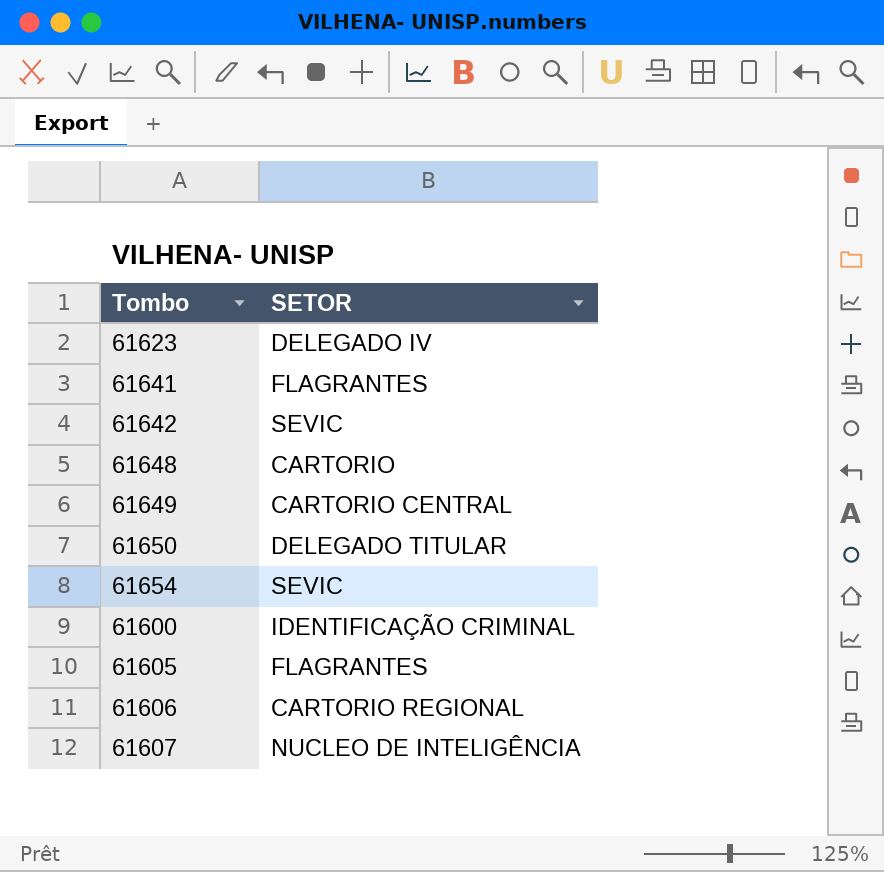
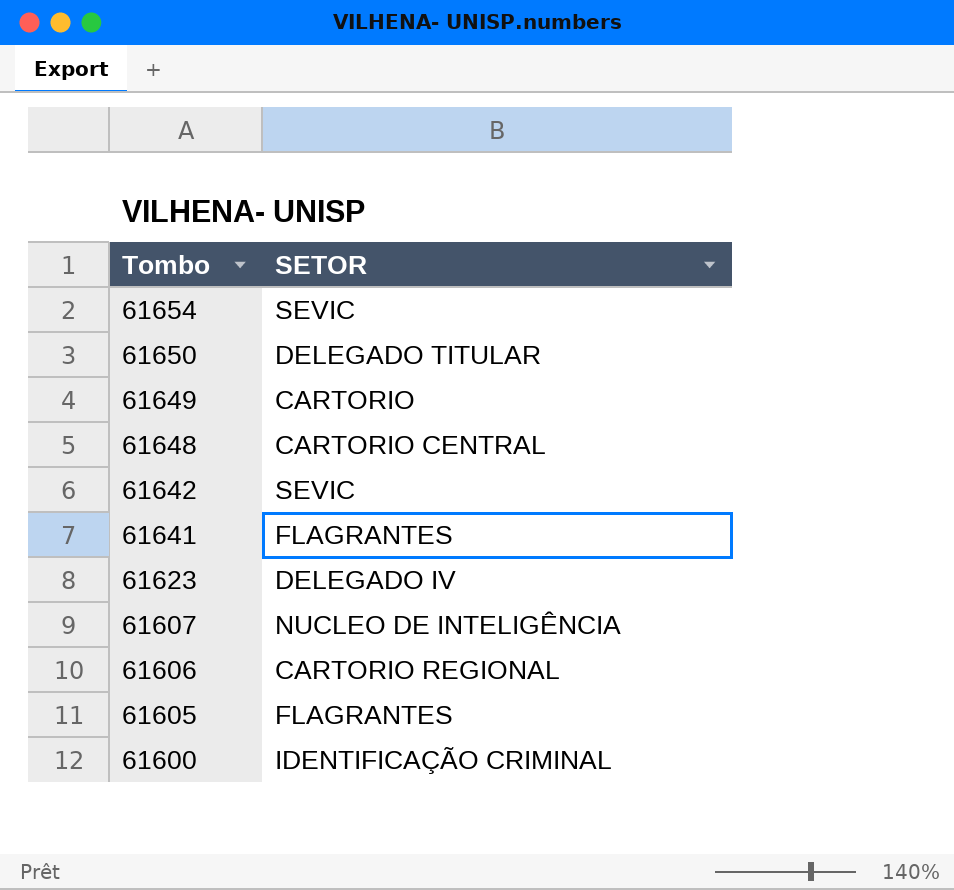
row order: none -> Tombo descending
61649 | SETOR: CARTORIO CENTRAL -> CARTORIO
61648 | SETOR: CARTORIO -> CARTORIO CENTRAL

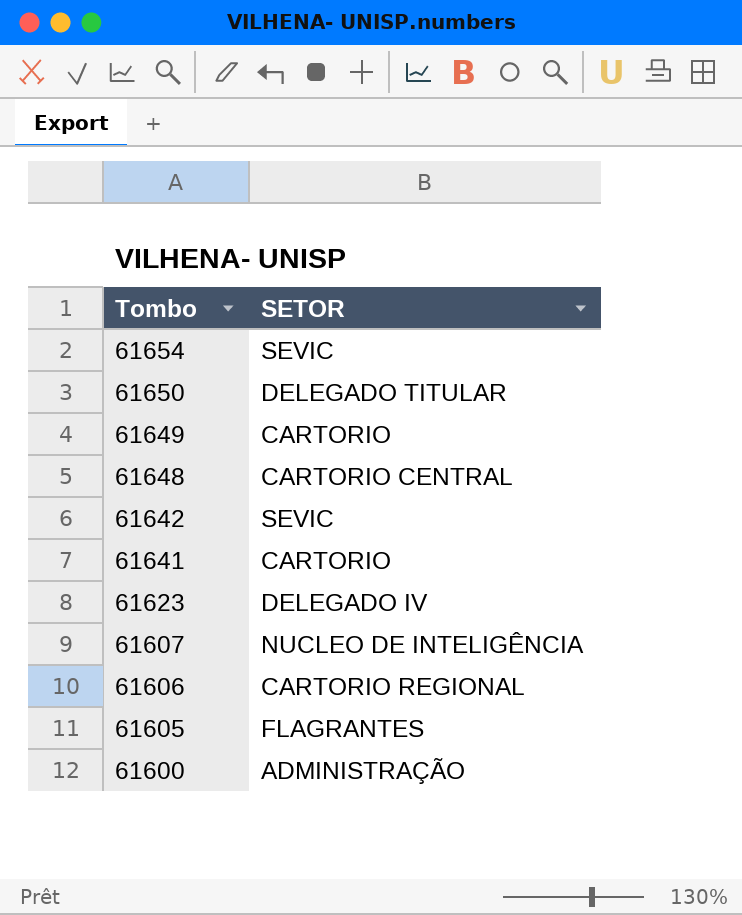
61641 | SETOR: FLAGRANTES -> CARTORIO
61600 | SETOR: IDENTIFICAÇÃO CRIMINAL -> ADMINISTRAÇÃO

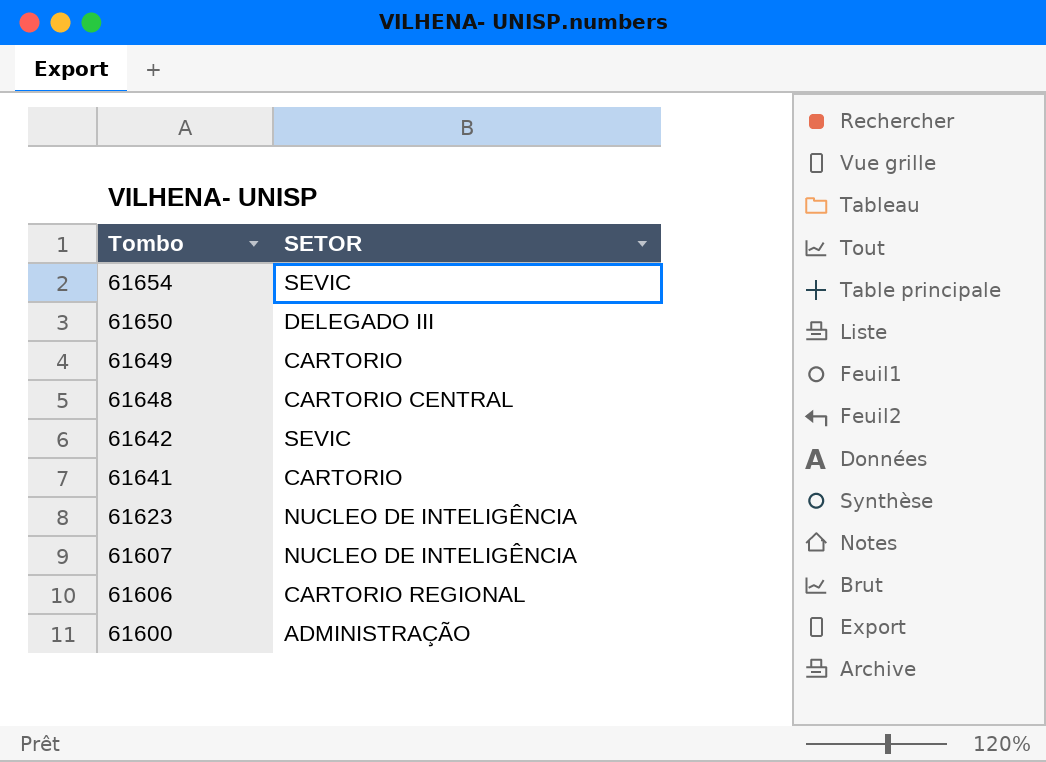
row 61605: FLAGRANTES -> none
61650 | SETOR: DELEGADO TITULAR -> DELEGADO III
61623 | SETOR: DELEGADO IV -> NUCLEO DE INTELIGÊNCIA

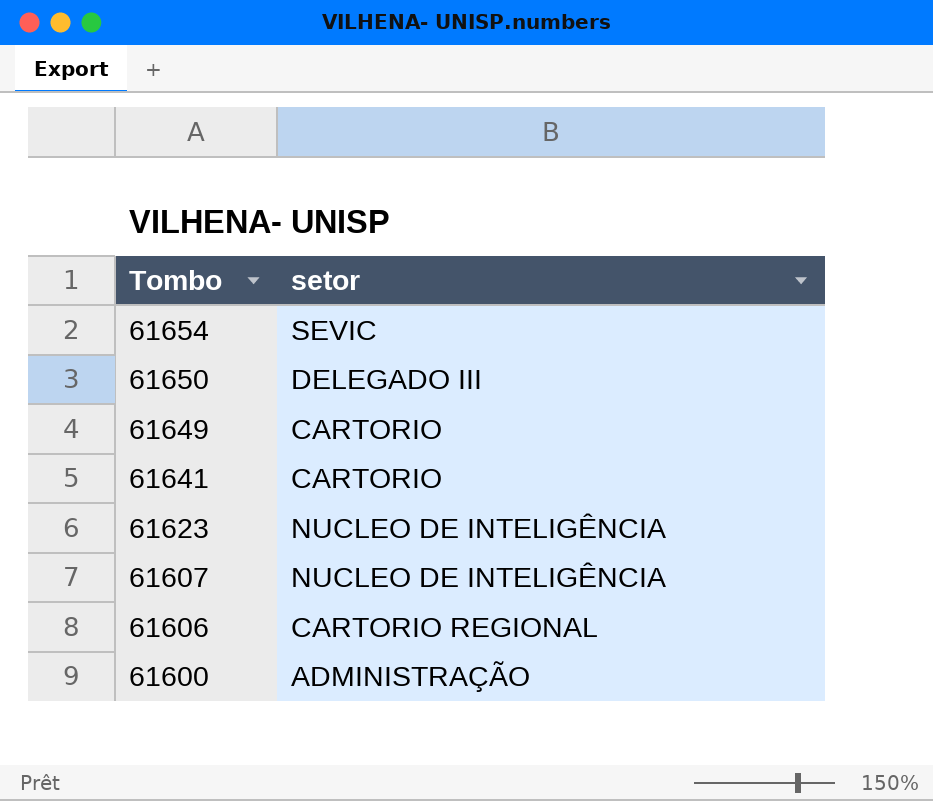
column name: SETOR -> setor
row 61648: CARTORIO CENTRAL -> none
row 61642: SEVIC -> none

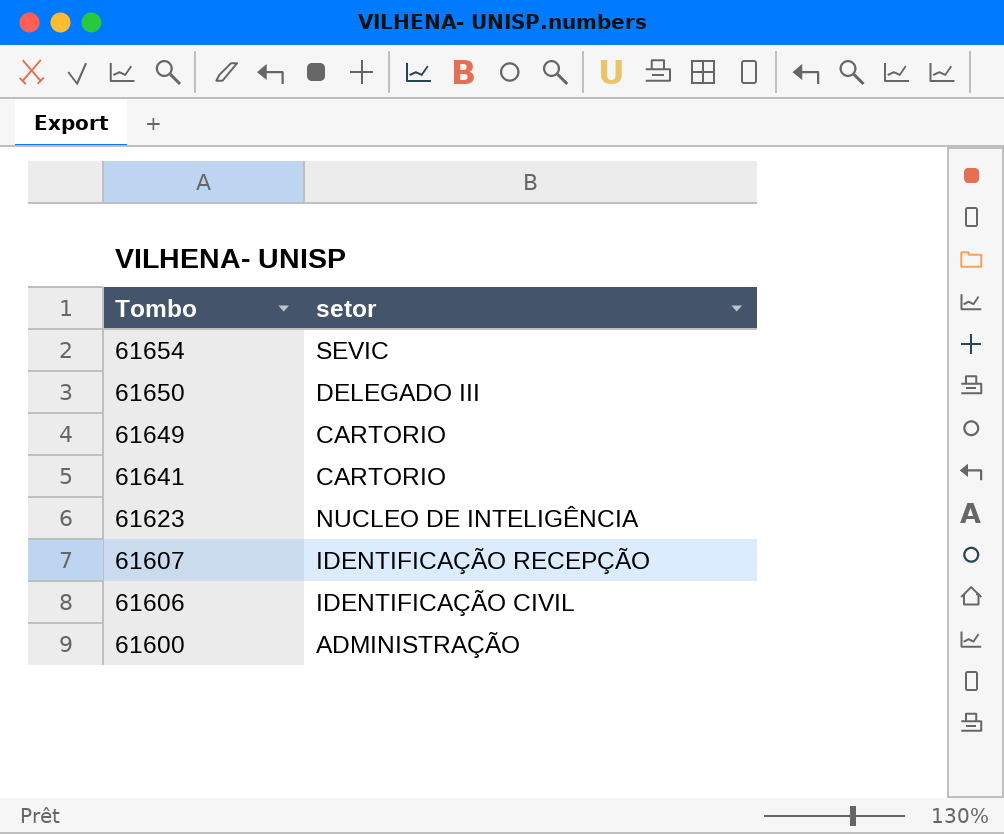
61607 | setor: NUCLEO DE INTELIGÊNCIA -> IDENTIFICAÇÃO RECEPÇÃO
61606 | setor: CARTORIO REGIONAL -> IDENTIFICAÇÃO CIVIL

